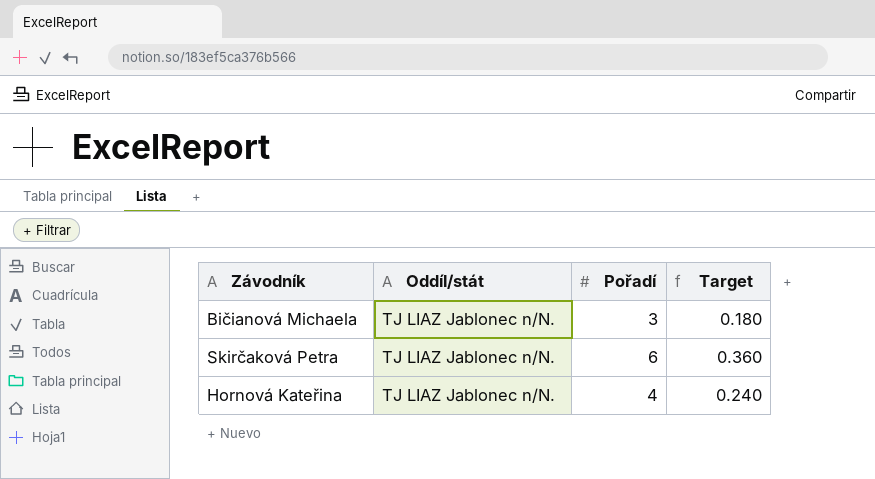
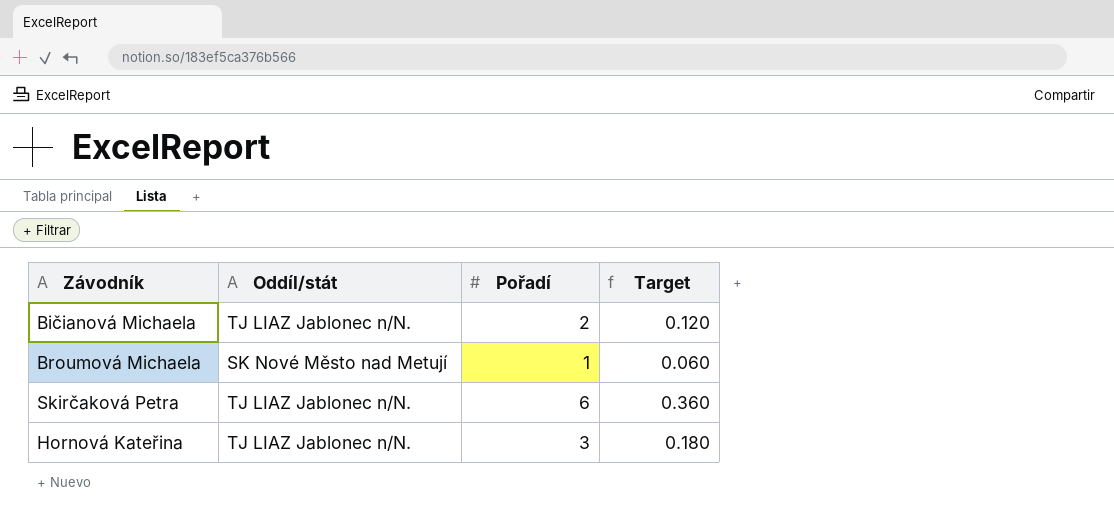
Bičianová Michaela | Pořadí: 3 -> 2
Bičianová Michaela | Target: 0.180 -> 0.120
row Broumová Michaela: none -> SK Nové Město nad Metují | 1 | 0.060
Hornová Kateřina | Pořadí: 4 -> 3
Hornová Kateřina | Target: 0.240 -> 0.180

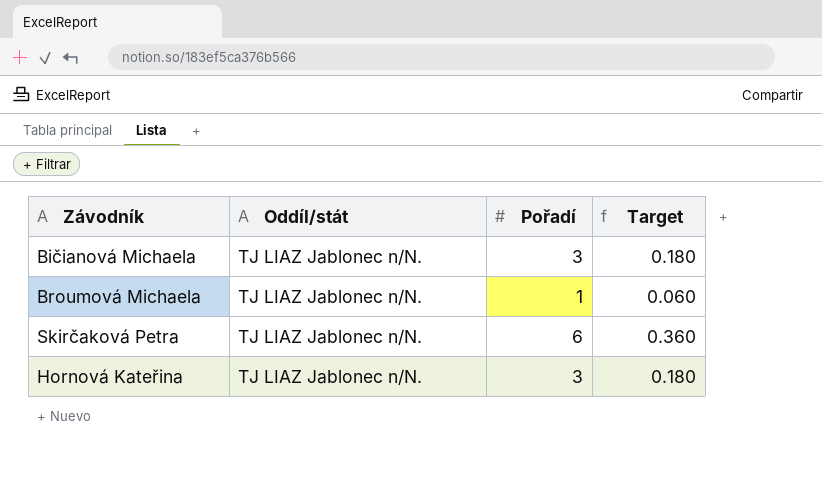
Bičianová Michaela | Pořadí: 2 -> 3
Bičianová Michaela | Target: 0.120 -> 0.180
Broumová Michaela | Oddíl/stát: SK Nové Město nad Metují -> TJ LIAZ Jablonec n/N.

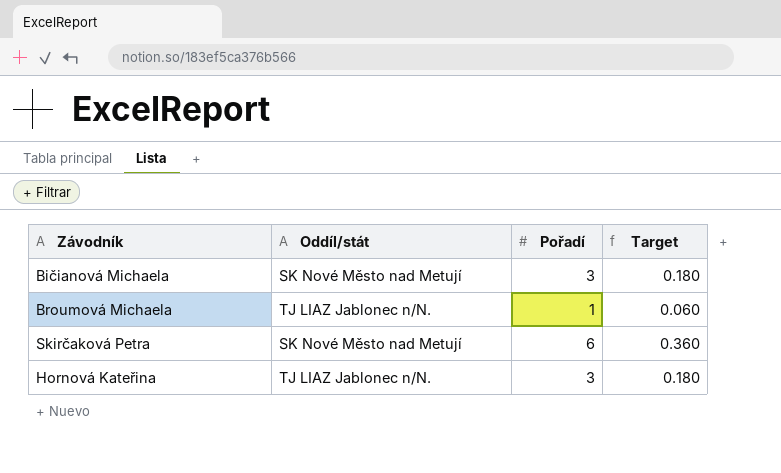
Bičianová Michaela | Oddíl/stát: TJ LIAZ Jablonec n/N. -> SK Nové Město nad Metují
Skirčaková Petra | Oddíl/stát: TJ LIAZ Jablonec n/N. -> SK Nové Město nad Metují

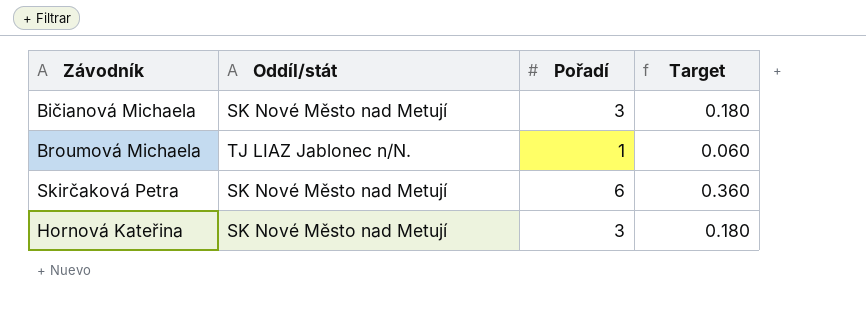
Hornová Kateřina | Oddíl/stát: TJ LIAZ Jablonec n/N. -> SK Nové Město nad Metují

